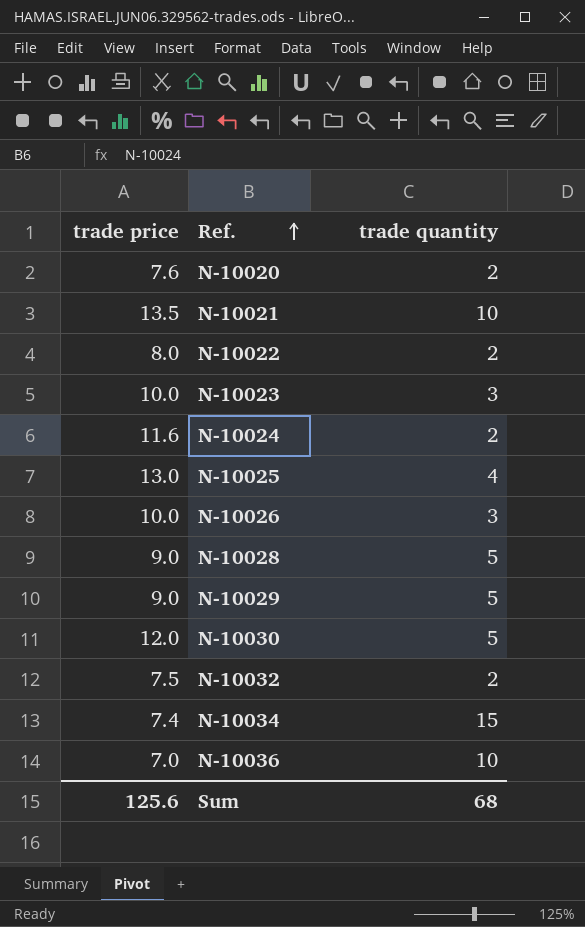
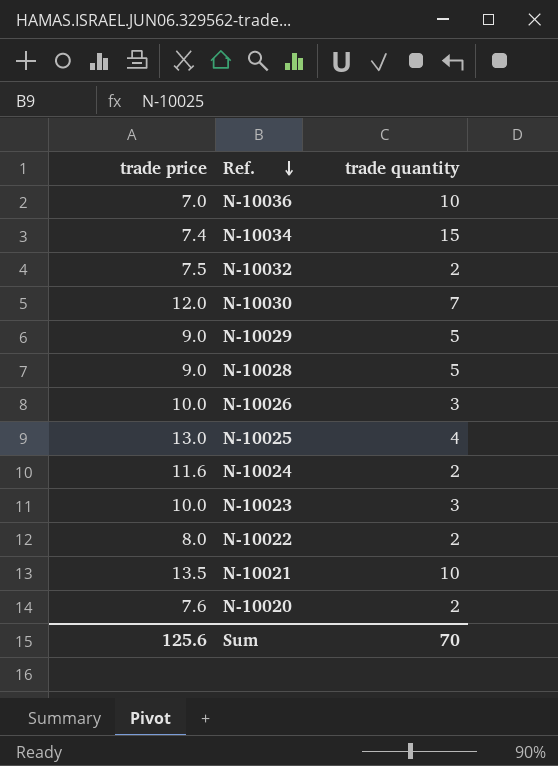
row order: Ref. ascending -> Ref. descending
N-10030 | trade quantity: 5 -> 7
Sum | trade quantity: 68 -> 70

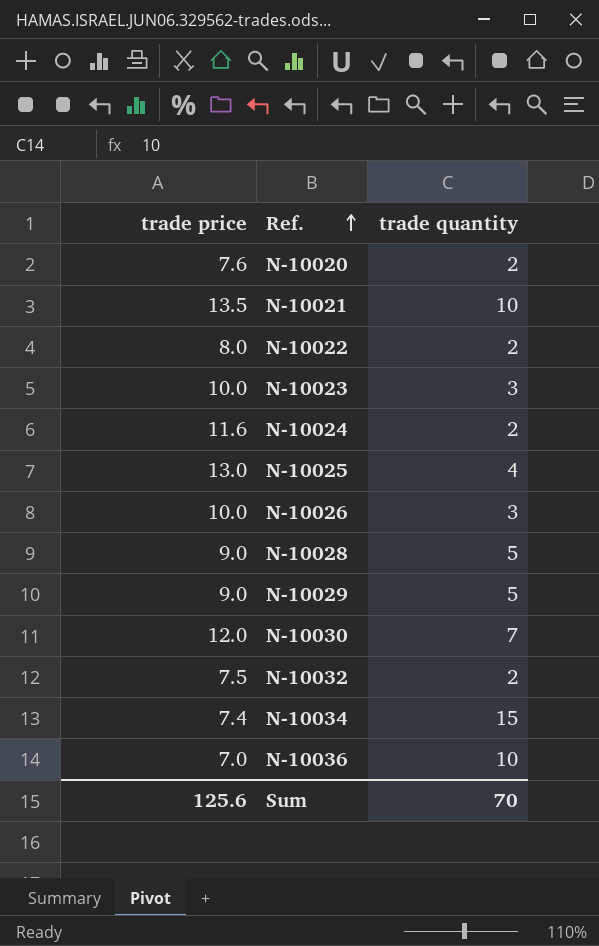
row order: Ref. descending -> Ref. ascending

